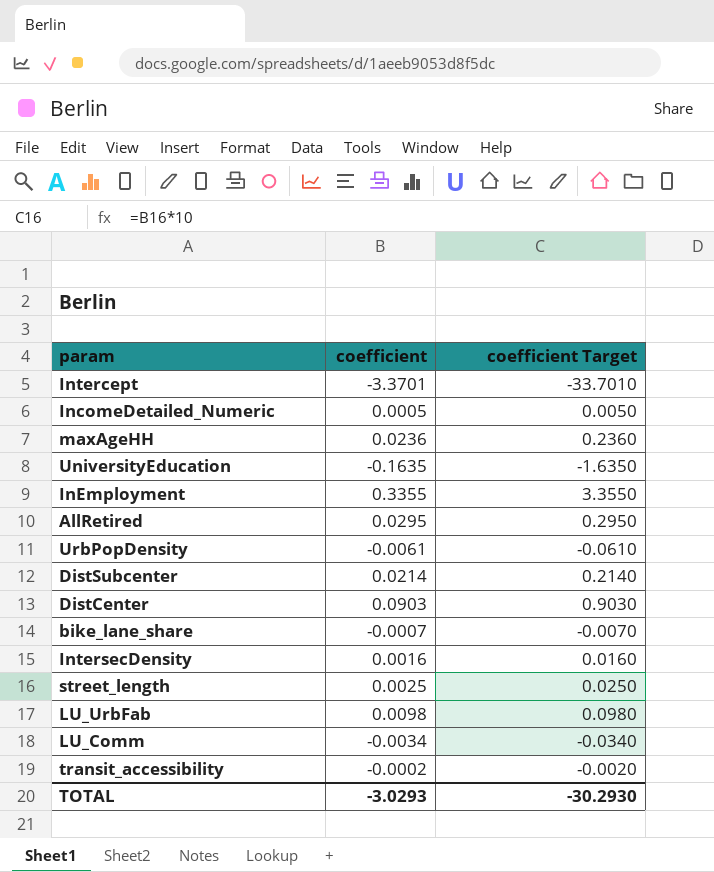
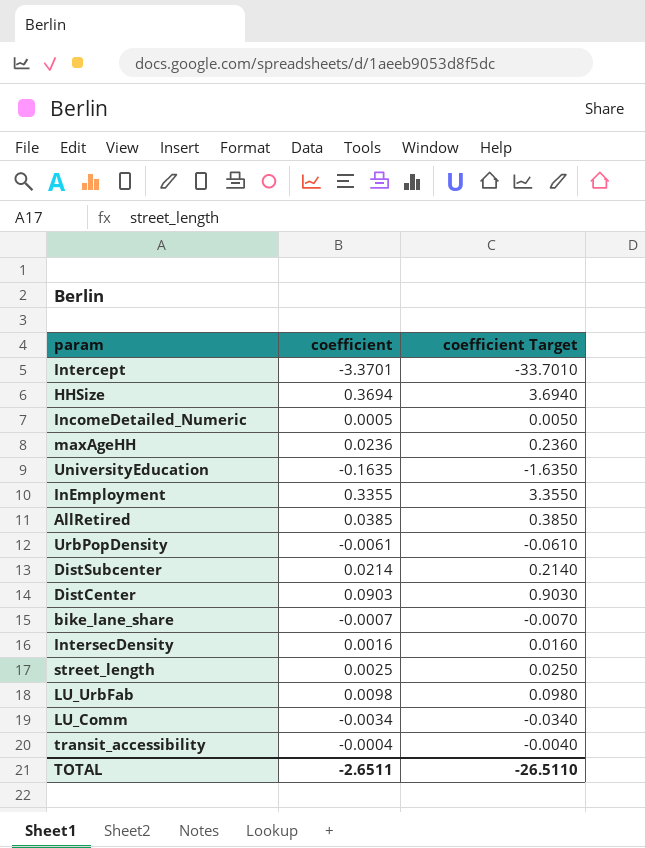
row HHSize: none -> 0.3694 | 3.6940
AllRetired | coefficient: 0.0295 -> 0.0385
AllRetired | coefficient Target: 0.2950 -> 0.3850
transit_accessibility | coefficient: -0.0002 -> -0.0004
transit_accessibility | coefficient Target: -0.0020 -> -0.0040
TOTAL | coefficient: -3.0293 -> -2.6511
TOTAL | coefficient Target: -30.2930 -> -26.5110

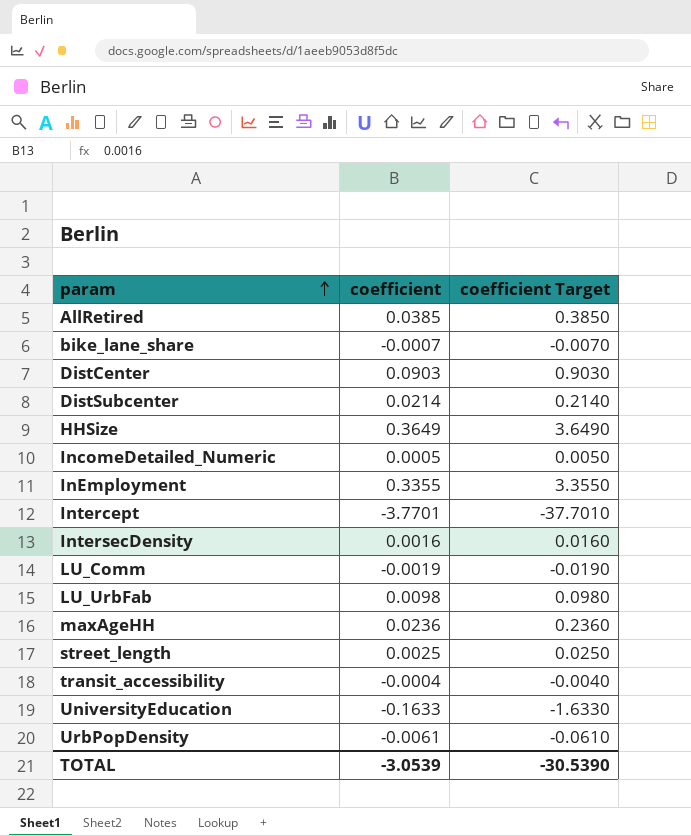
row order: none -> param ascending
HHSize | coefficient: 0.3694 -> 0.3649
HHSize | coefficient Target: 3.6940 -> 3.6490
Intercept | coefficient: -3.3701 -> -3.7701
Intercept | coefficient Target: -33.7010 -> -37.7010
LU_Comm | coefficient: -0.0034 -> -0.0019
LU_Comm | coefficient Target: -0.0340 -> -0.0190
UniversityEducation | coefficient: -0.1635 -> -0.1633
UniversityEducation | coefficient Target: -1.6350 -> -1.6330
TOTAL | coefficient: -2.6511 -> -3.0539
TOTAL | coefficient Target: -26.5110 -> -30.5390

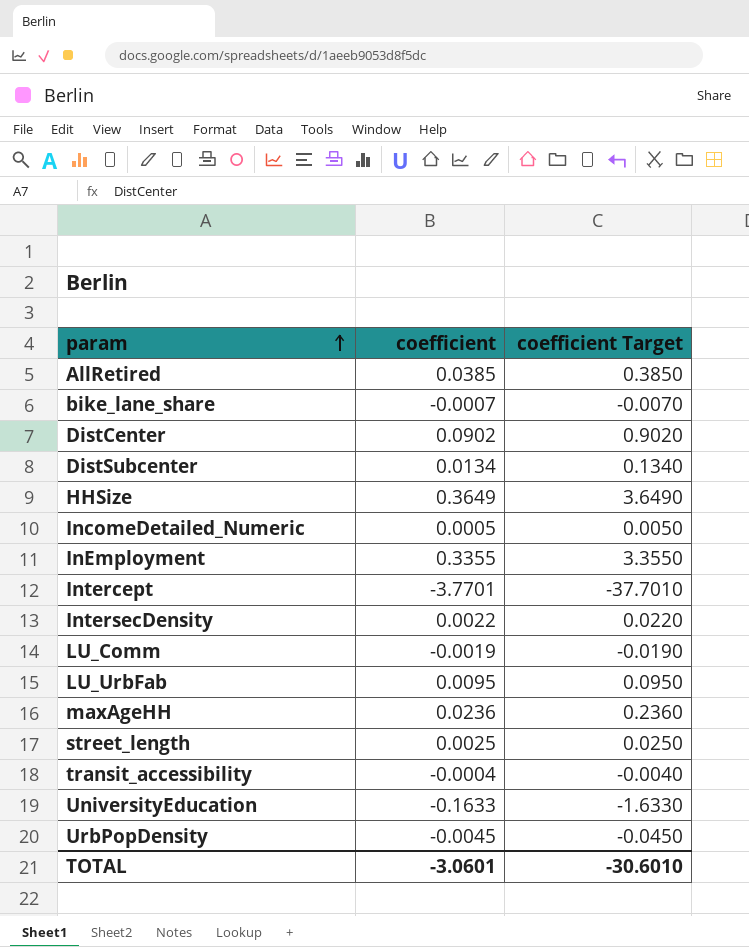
DistCenter | coefficient: 0.0903 -> 0.0902
DistCenter | coefficient Target: 0.9030 -> 0.9020
DistSubcenter | coefficient: 0.0214 -> 0.0134
DistSubcenter | coefficient Target: 0.2140 -> 0.1340
IntersecDensity | coefficient: 0.0016 -> 0.0022
IntersecDensity | coefficient Target: 0.0160 -> 0.0220
LU_UrbFab | coefficient: 0.0098 -> 0.0095
LU_UrbFab | coefficient Target: 0.0980 -> 0.0950
UrbPopDensity | coefficient: -0.0061 -> -0.0045
UrbPopDensity | coefficient Target: -0.0610 -> -0.0450
TOTAL | coefficient: -3.0539 -> -3.0601
TOTAL | coefficient Target: -30.5390 -> -30.6010

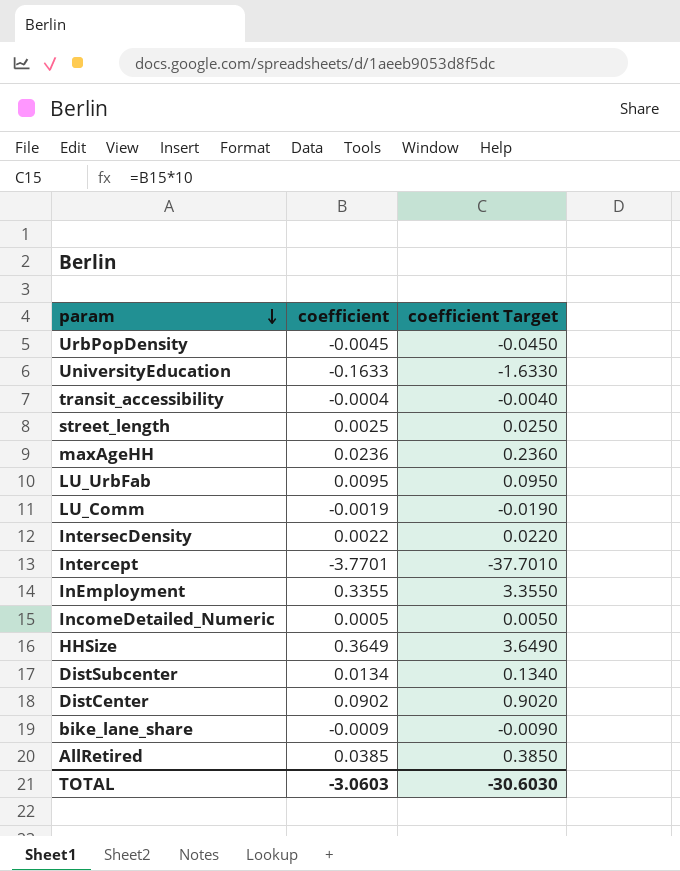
row order: param ascending -> param descending
bike_lane_share | coefficient: -0.0007 -> -0.0009
bike_lane_share | coefficient Target: -0.0070 -> -0.0090
TOTAL | coefficient: -3.0601 -> -3.0603
TOTAL | coefficient Target: -30.6010 -> -30.6030

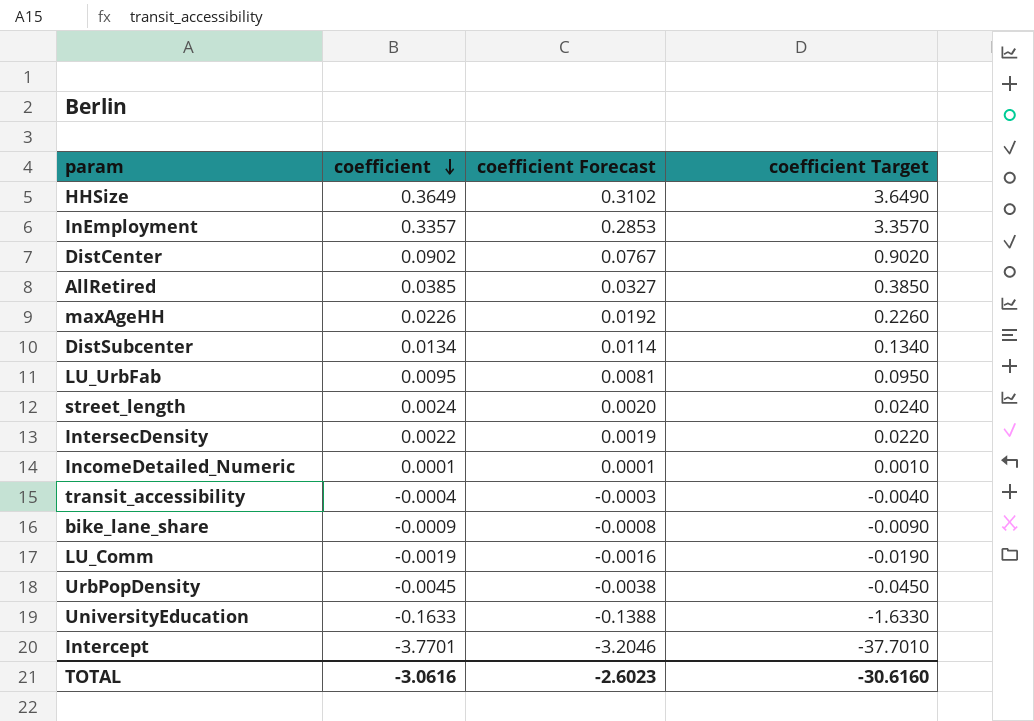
row order: param descending -> coefficient descending
column coefficient Forecast | formula: none -> [coefficient] * 0.85
InEmployment | coefficient: 0.3355 -> 0.3357
InEmployment | coefficient Target: 3.3550 -> 3.3570
maxAgeHH | coefficient: 0.0236 -> 0.0226
maxAgeHH | coefficient Target: 0.2360 -> 0.2260
street_length | coefficient: 0.0025 -> 0.0024
street_length | coefficient Target: 0.0250 -> 0.0240
IncomeDetailed_Numeric | coefficient: 0.0005 -> 0.0001
IncomeDetailed_Numeric | coefficient Target: 0.0050 -> 0.0010
TOTAL | coefficient: -3.0603 -> -3.0616
TOTAL | coefficient Target: -30.6030 -> -30.6160

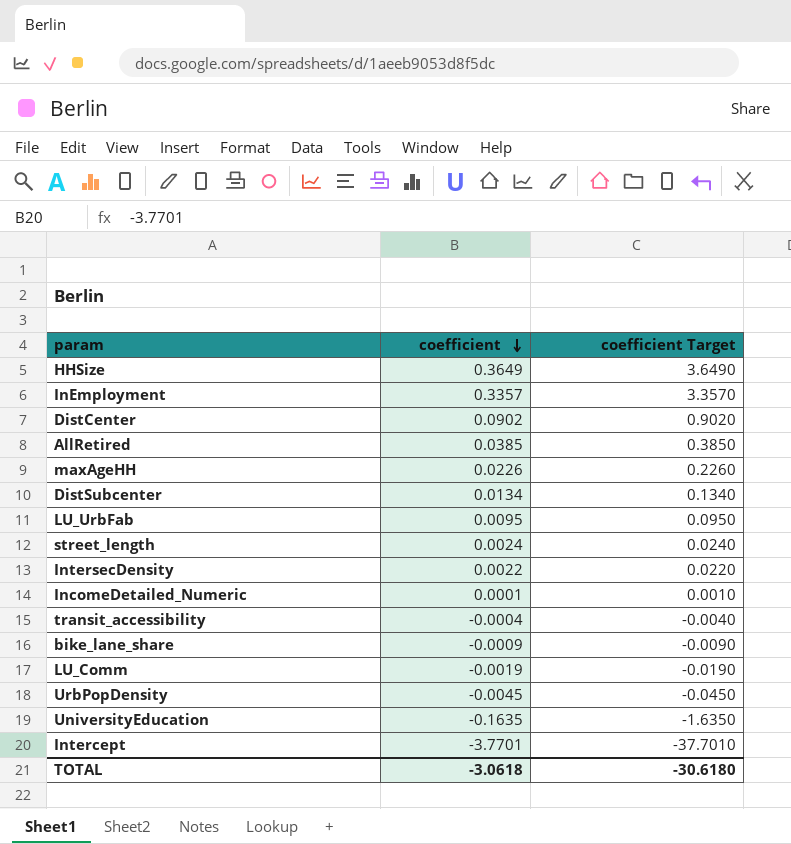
column coefficient Forecast | formula: [coefficient] * 0.85 -> none
UniversityEducation | coefficient: -0.1633 -> -0.1635
UniversityEducation | coefficient Target: -1.6330 -> -1.6350
TOTAL | coefficient: -3.0616 -> -3.0618
TOTAL | coefficient Target: -30.6160 -> -30.6180

